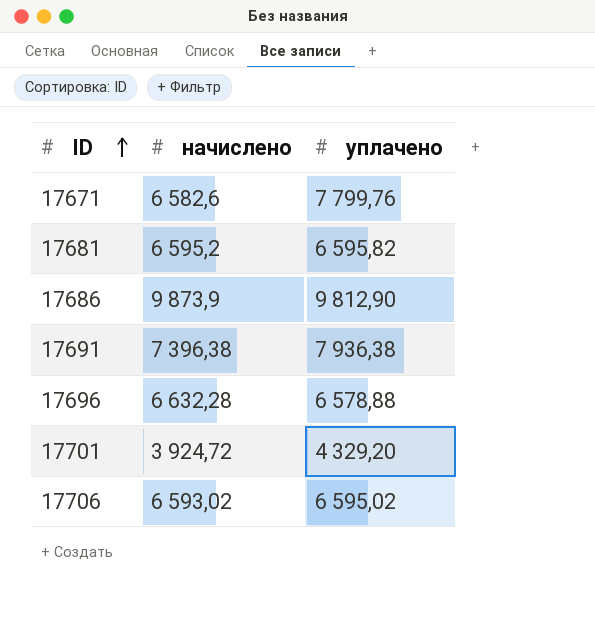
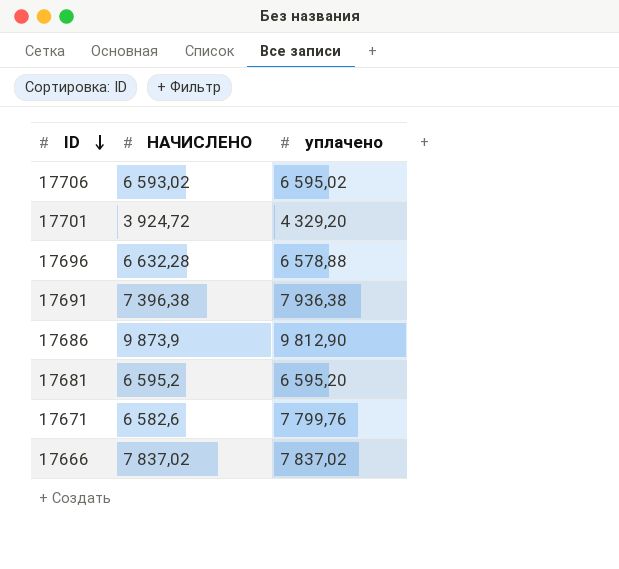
row order: ID ascending -> ID descending
column name: начислено -> НАЧИСЛЕНО
17681 | уплачено: 6 595,82 -> 6 595,20
row 17666: none -> 7 837,02 | 7 837,02

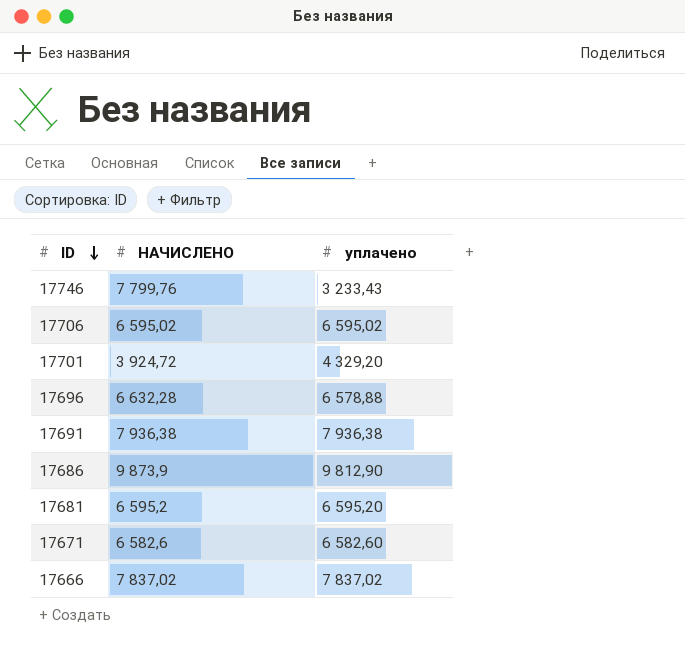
row 17746: none -> 7 799,76 | 3 233,43
17706 | НАЧИСЛЕНО: 6 593,02 -> 6 595,02
17691 | НАЧИСЛЕНО: 7 396,38 -> 7 936,38
17671 | уплачено: 7 799,76 -> 6 582,60

